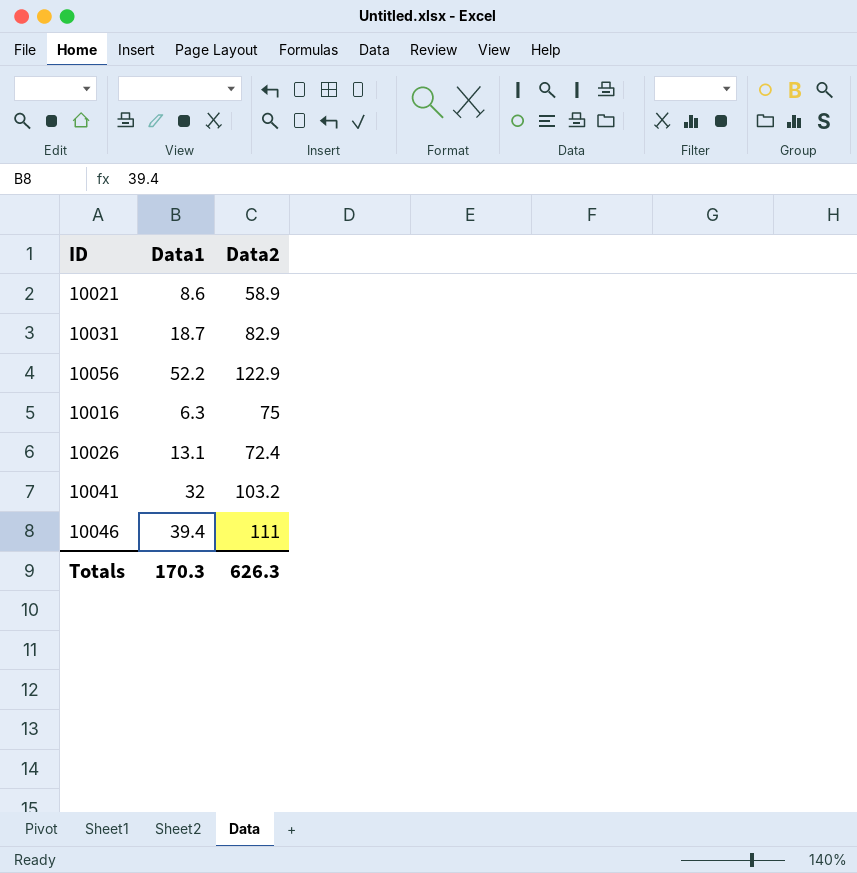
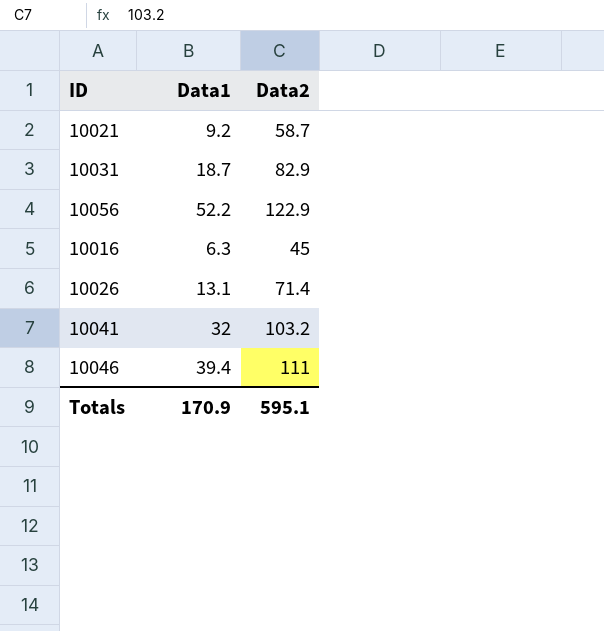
10021 | Data1: 8.6 -> 9.2
10021 | Data2: 58.9 -> 58.7
10016 | Data2: 75 -> 45
10026 | Data2: 72.4 -> 71.4
Totals | Data1: 170.3 -> 170.9
Totals | Data2: 626.3 -> 595.1

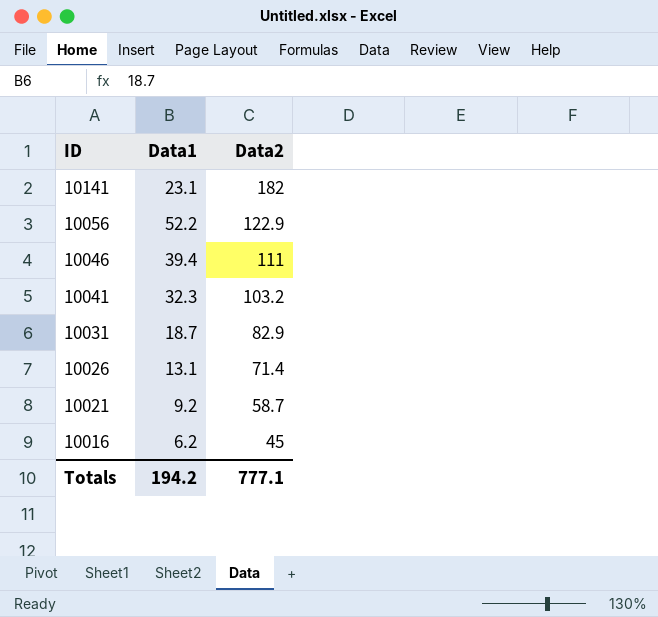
row order: none -> ID descending
row 10141: none -> 23.1 | 182
10041 | Data1: 32 -> 32.3
10016 | Data1: 6.3 -> 6.2
Totals | Data1: 170.9 -> 194.2
Totals | Data2: 595.1 -> 777.1

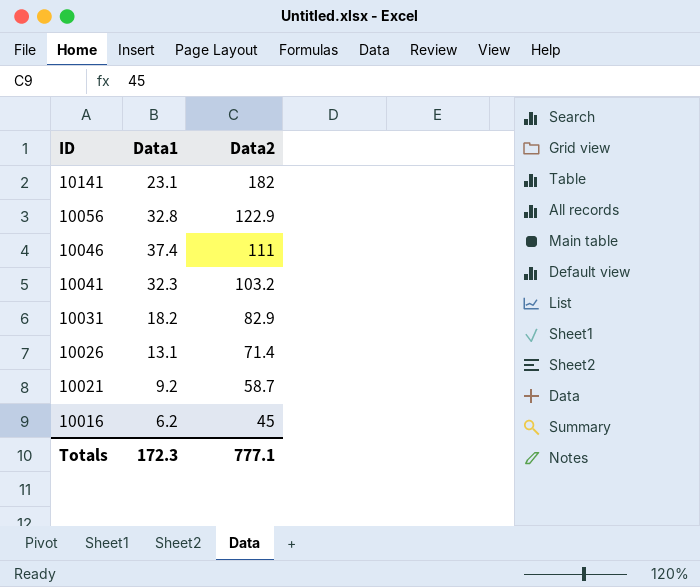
10056 | Data1: 52.2 -> 32.8
10046 | Data1: 39.4 -> 37.4
10031 | Data1: 18.7 -> 18.2
Totals | Data1: 194.2 -> 172.3

